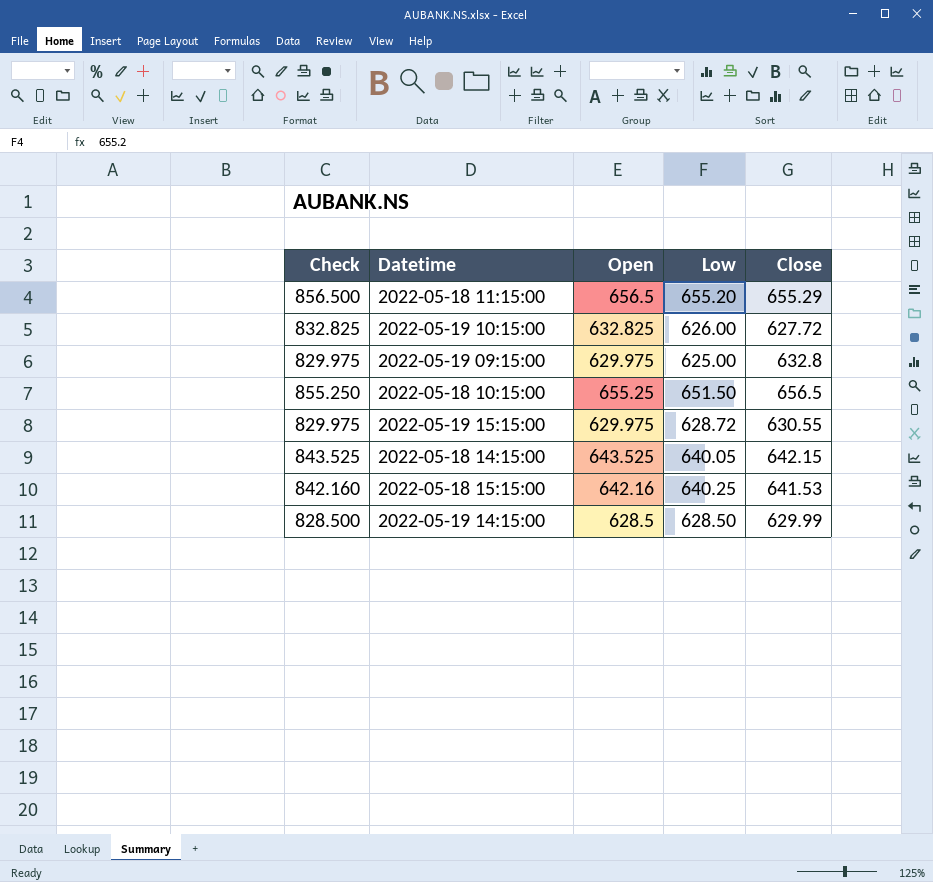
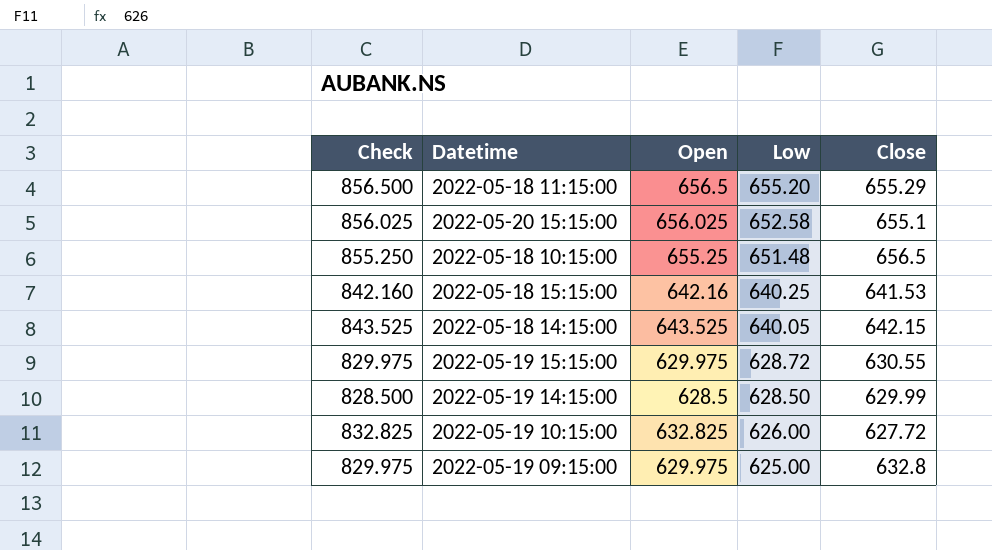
row order: none -> Low descending
row 2022-05-20 15:15:00: none -> 856.025 | 656.025 | 652.58 | 655.1
2022-05-18 10:15:00 | Low: 651.50 -> 651.48

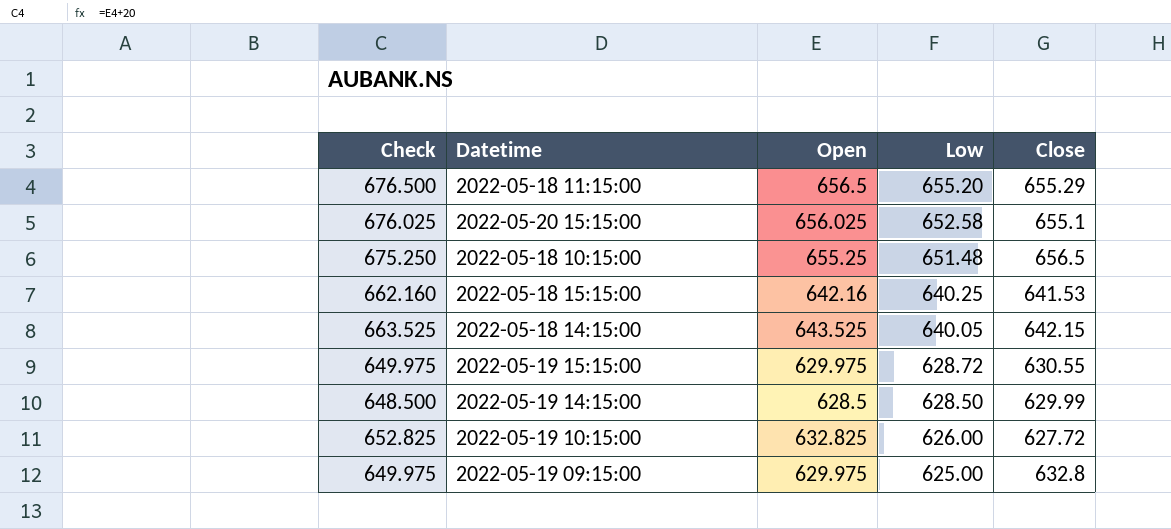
column Check | formula: [Open] + 200 -> [Open] + 20

